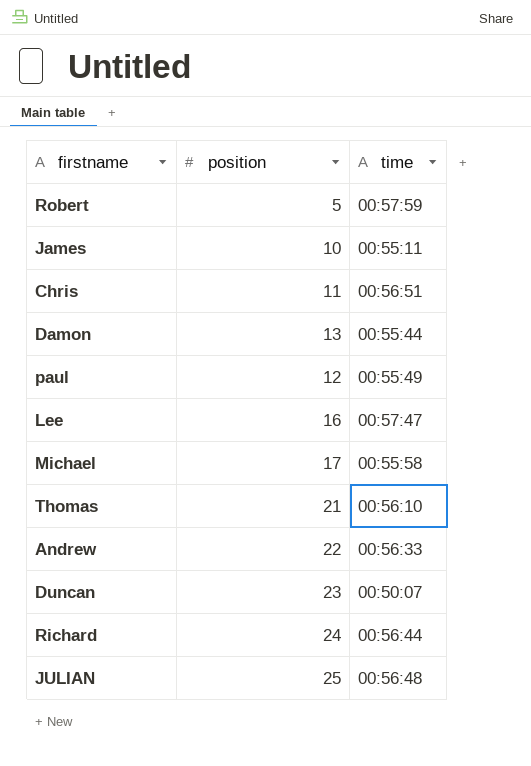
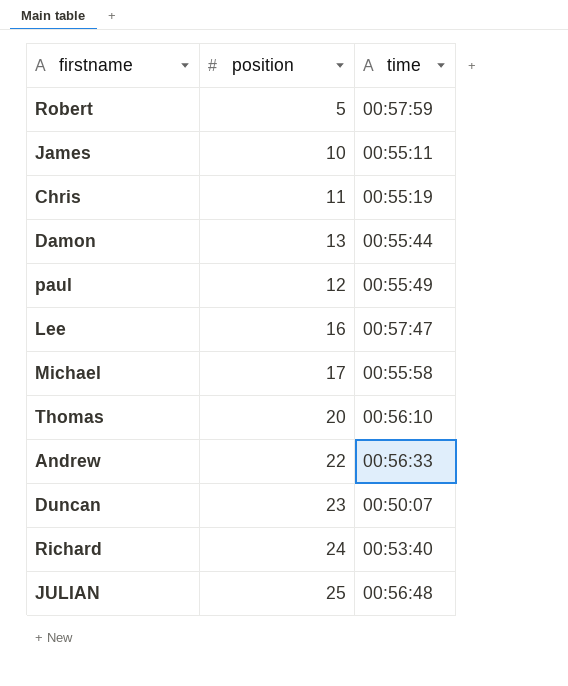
Chris | time: 00:56:51 -> 00:55:19
Thomas | position: 21 -> 20
Richard | time: 00:56:44 -> 00:53:40

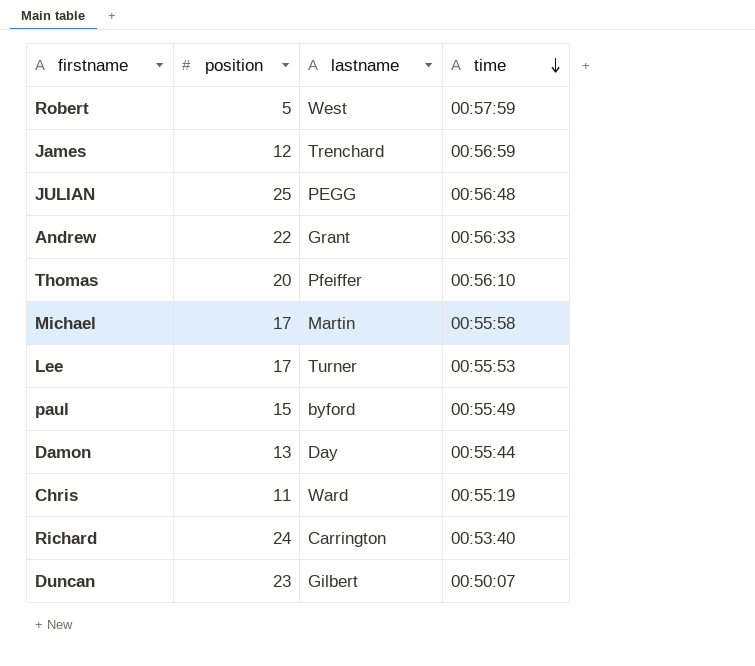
row order: none -> time descending
column lastname | position: none -> 3
James | position: 10 -> 12
James | time: 00:55:11 -> 00:56:59
Lee | position: 16 -> 17
Lee | time: 00:57:47 -> 00:55:53
paul | position: 12 -> 15

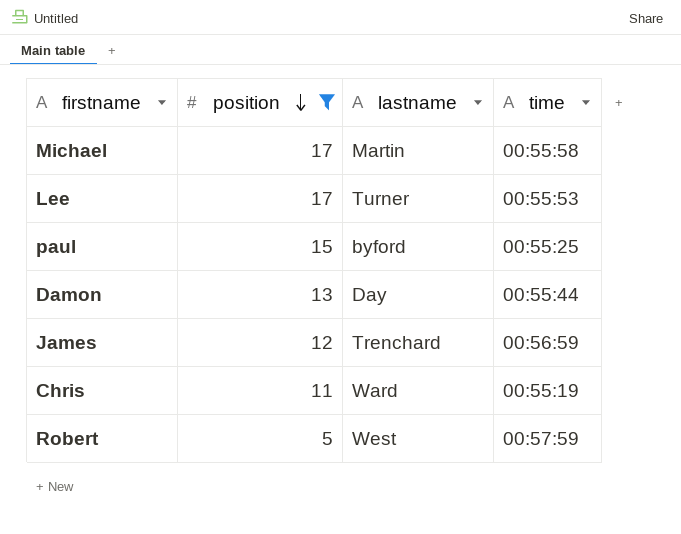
filter: none -> position <= 17
row order: time descending -> position descending
paul | time: 00:55:49 -> 00:55:25

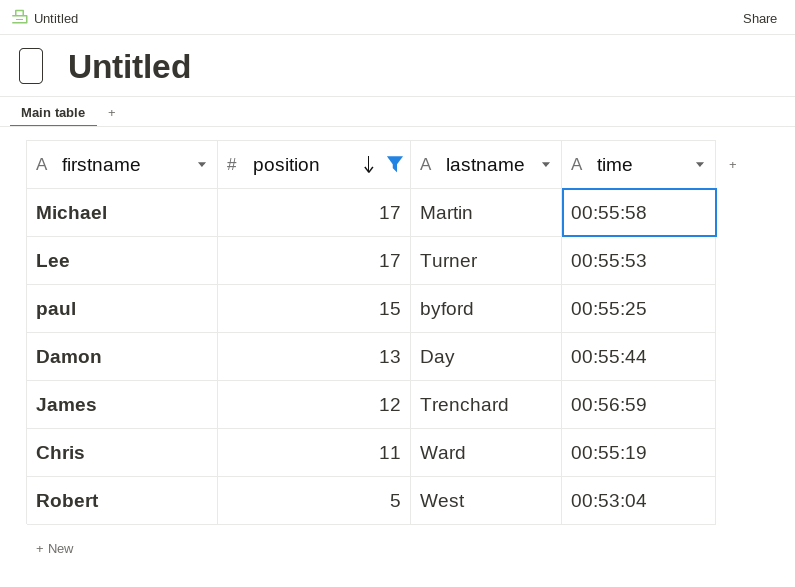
Robert | time: 00:57:59 -> 00:53:04

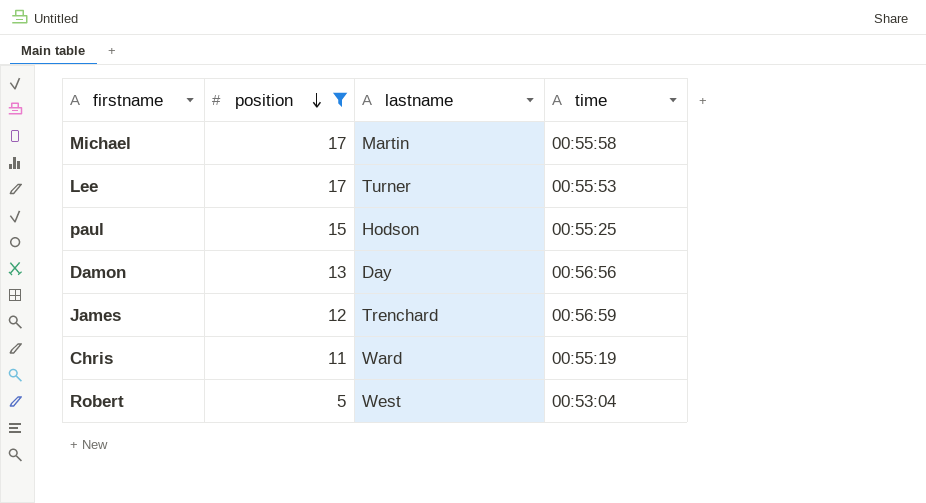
paul | lastname: byford -> Hodson
Damon | time: 00:55:44 -> 00:56:56

